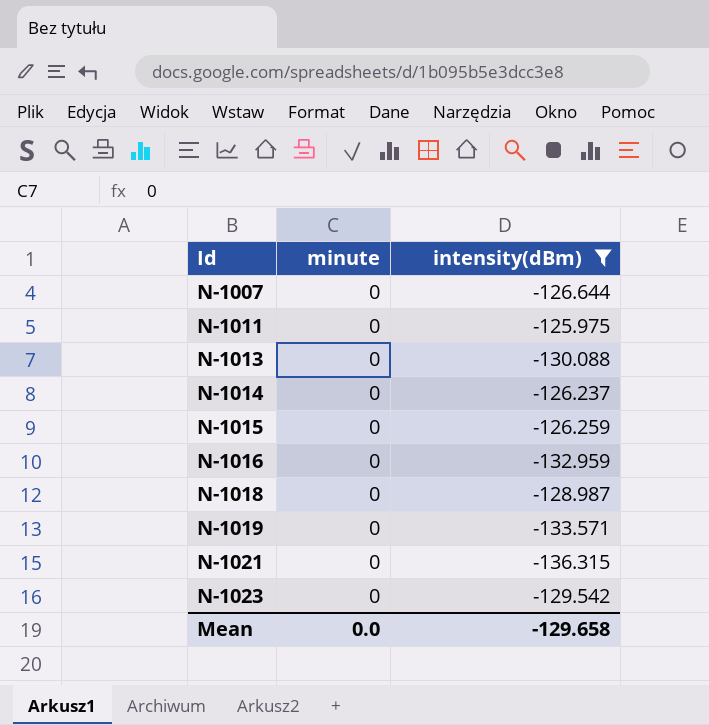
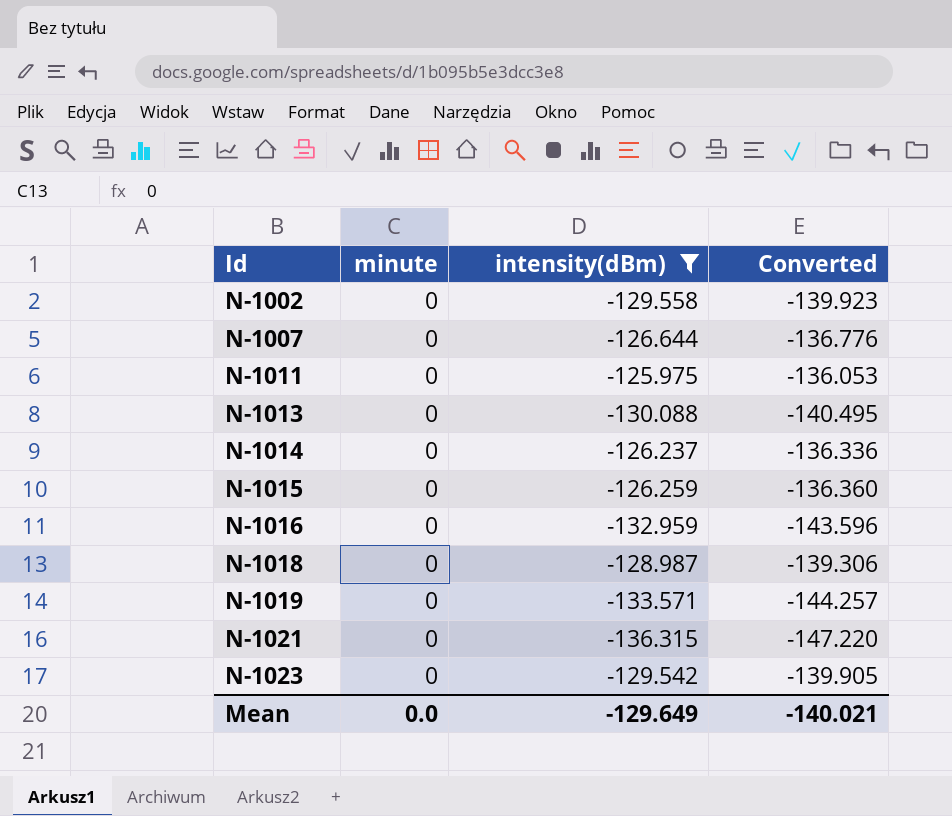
column Converted | formula: none -> [intensity(dBm)] * 1.08
row N-1002: none -> 0 | -129.558 | -139.923
Mean | intensity(dBm): -129.658 -> -129.649

